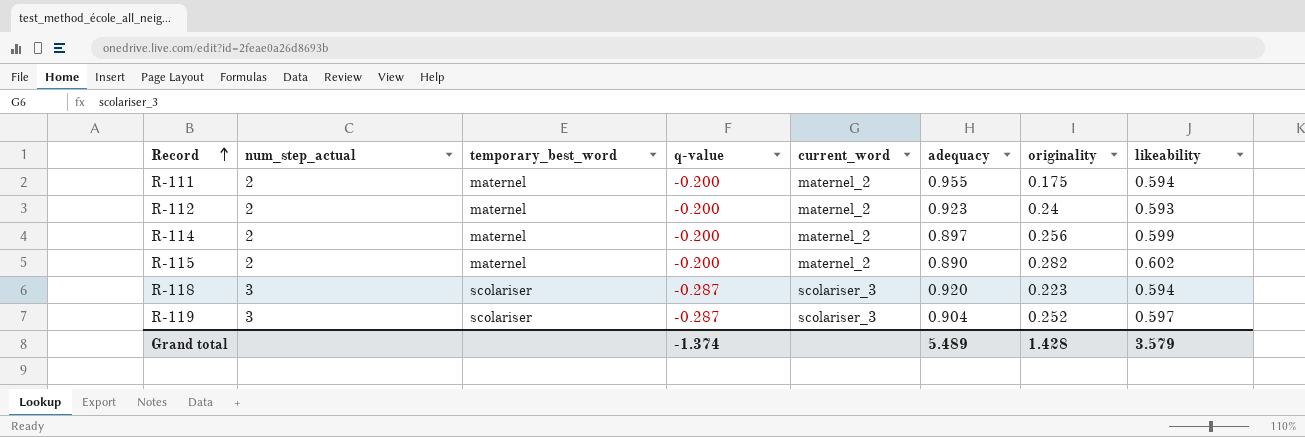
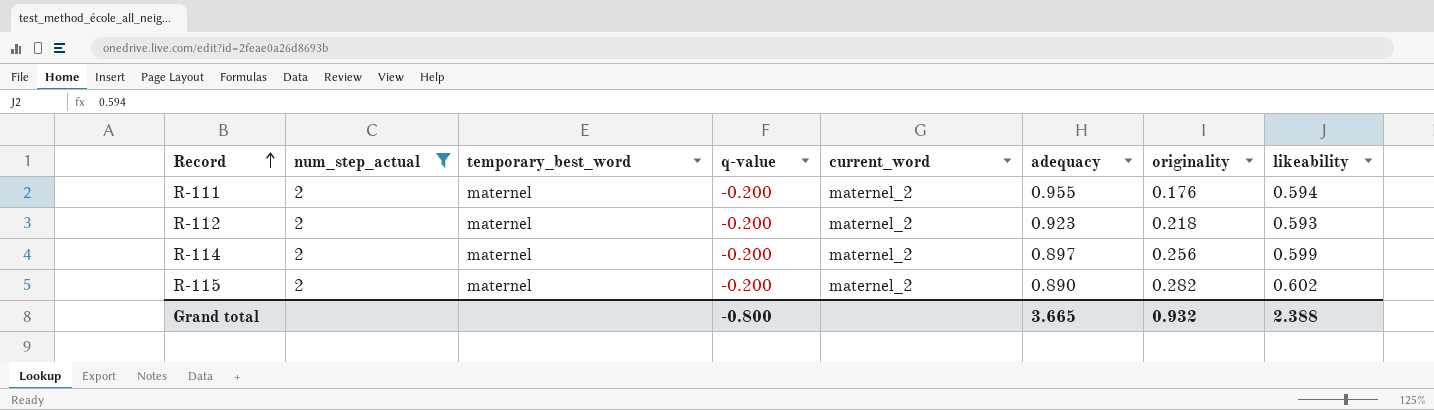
filter: none -> num_step_actual = 2
R-111 | originality: 0.175 -> 0.176
R-112 | originality: 0.24 -> 0.218
Grand total | q-value: -1.374 -> -0.800
Grand total | adequacy: 5.489 -> 3.665
Grand total | originality: 1.428 -> 0.932
Grand total | likeability: 3.579 -> 2.388

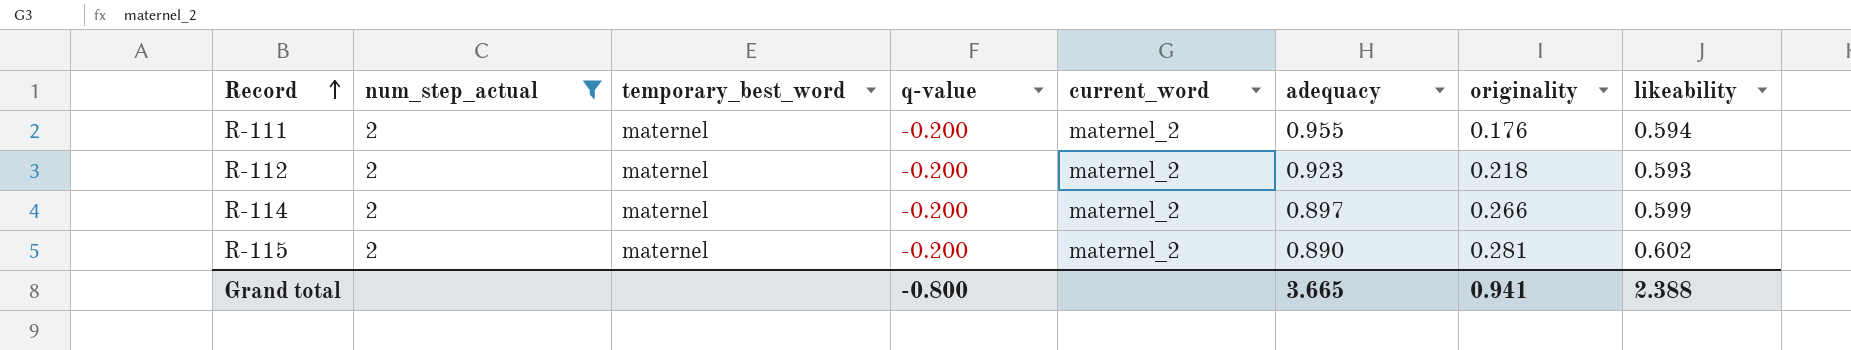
R-114 | originality: 0.256 -> 0.266
R-115 | originality: 0.282 -> 0.281
Grand total | originality: 0.932 -> 0.941

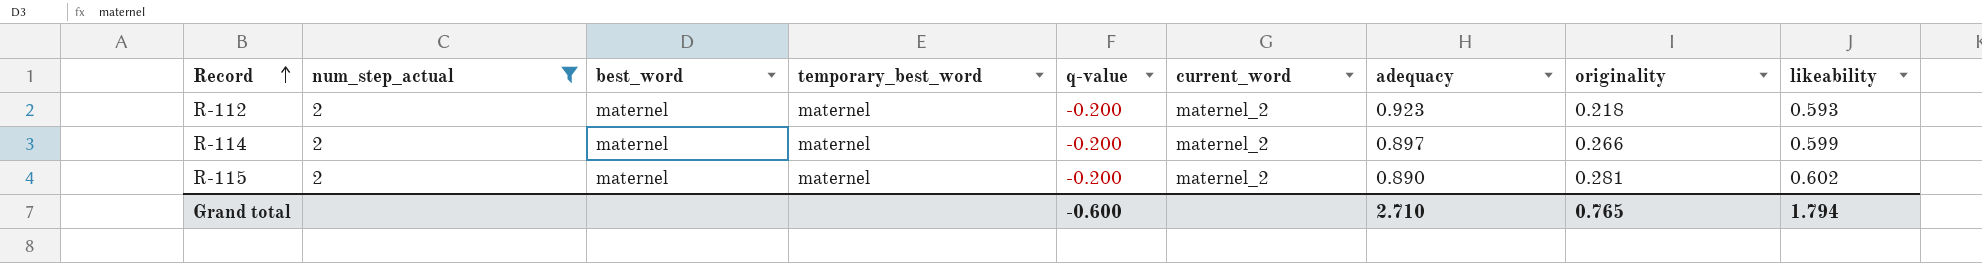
column best_word | position: none -> 3
row R-111: 2 | maternel | -0.200 | maternel_2 | 0.955 | 0.176 | 0.594 -> none
Grand total | q-value: -0.800 -> -0.600
Grand total | adequacy: 3.665 -> 2.710
Grand total | originality: 0.941 -> 0.765
Grand total | likeability: 2.388 -> 1.794

